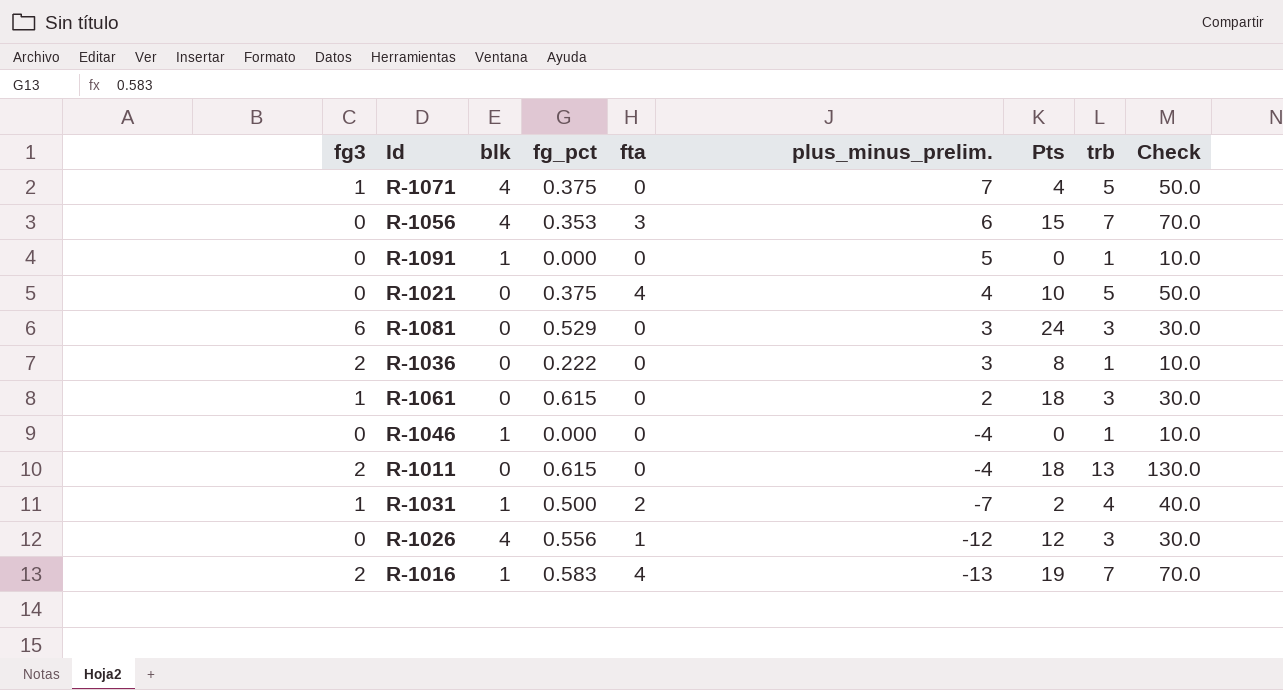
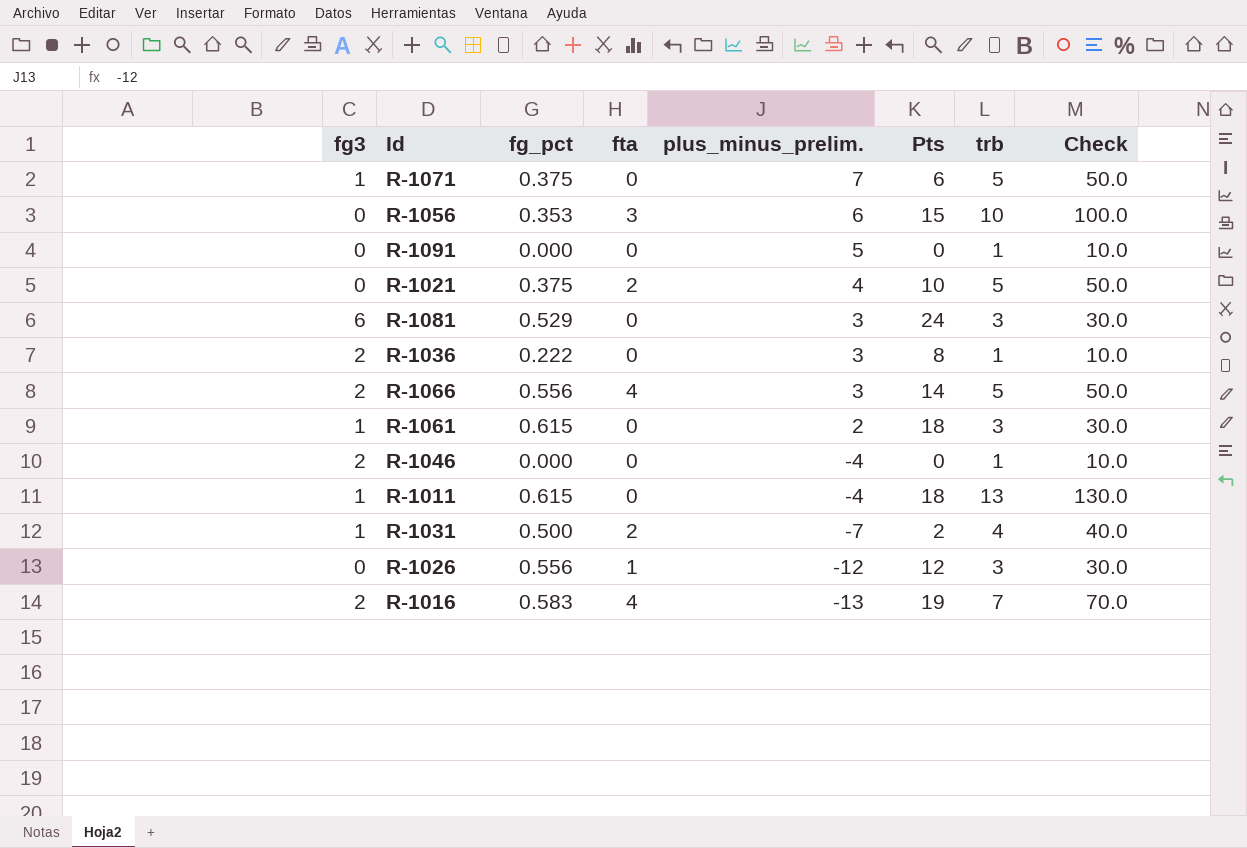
column blk | position: 3 -> none
R-1071 | Pts: 4 -> 6
R-1056 | trb: 7 -> 10
R-1056 | Check: 70.0 -> 100.0
R-1021 | fta: 4 -> 2
row R-1066: none -> 2 | 0.556 | 4 | 3 | 14 | 5 | 50.0
R-1046 | fg3: 0 -> 2
R-1011 | fg3: 2 -> 1

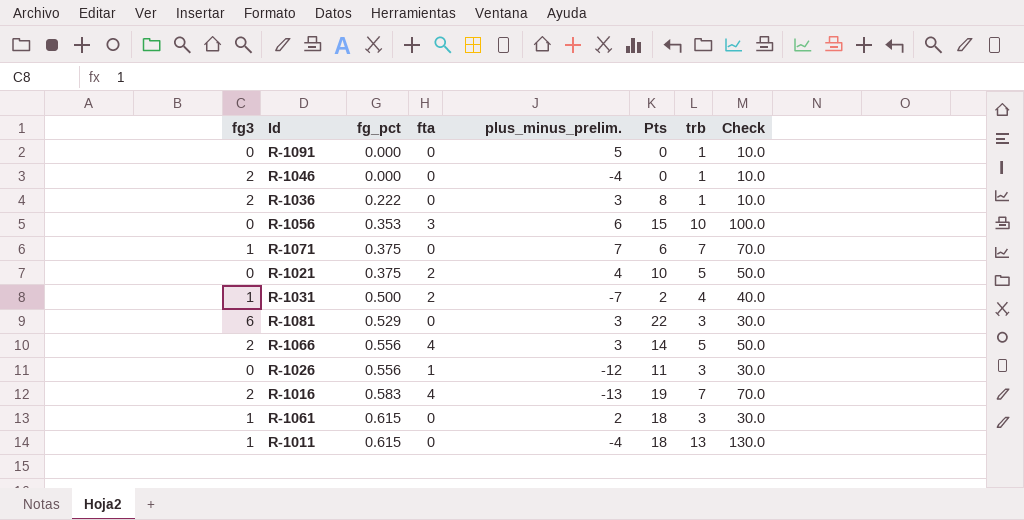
row order: plus_minus_prelim. descending -> fg_pct ascending
R-1071 | trb: 5 -> 7
R-1071 | Check: 50.0 -> 70.0
R-1081 | Pts: 24 -> 22
R-1026 | Pts: 12 -> 11

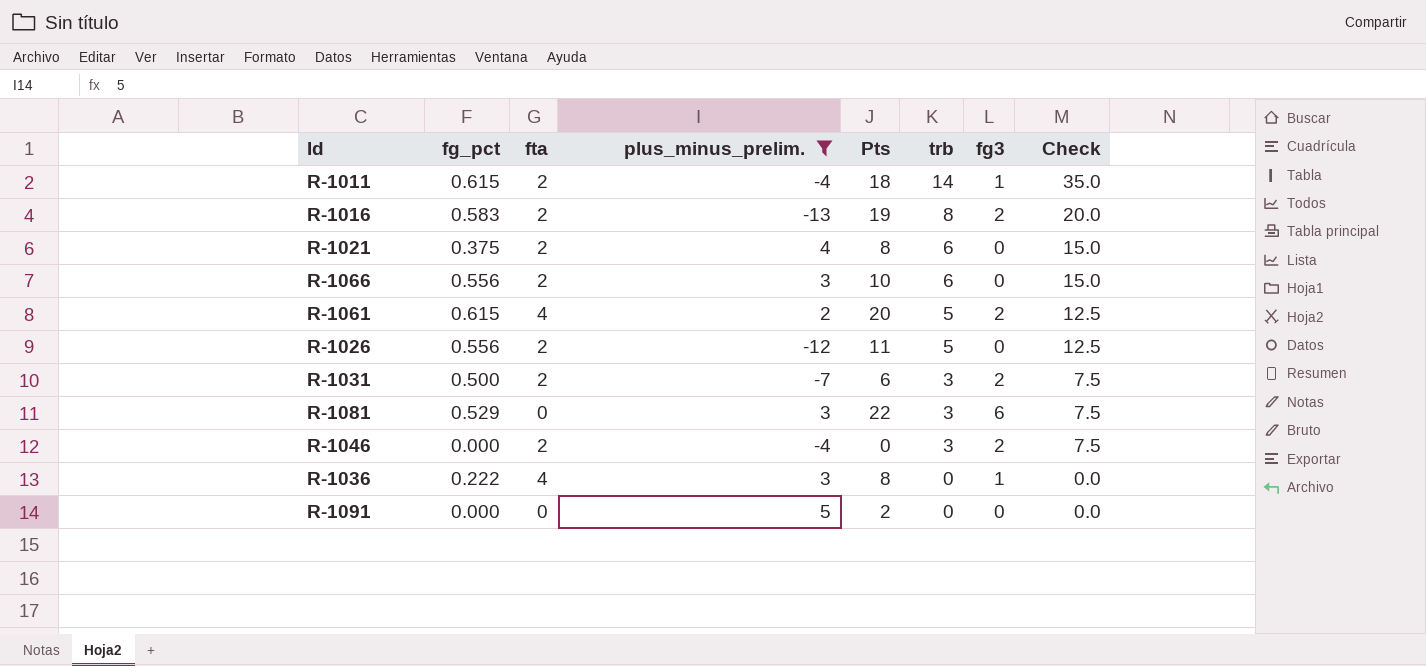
filter: none -> plus_minus_prelim. <= 5
row order: fg_pct ascending -> trb descending
column fg3 | position: 1 -> 7
column Check | formula: [trb] * 10 -> [trb] * 2.5
R-1011 | fta: 0 -> 2
R-1011 | trb: 13 -> 14
R-1016 | fta: 4 -> 2
R-1016 | trb: 7 -> 8
R-1021 | Pts: 10 -> 8
R-1021 | trb: 5 -> 6
R-1066 | fta: 4 -> 2
R-1066 | Pts: 14 -> 10
R-1066 | trb: 5 -> 6
R-1066 | fg3: 2 -> 0
R-1061 | fta: 0 -> 4
R-1061 | Pts: 18 -> 20
R-1061 | trb: 3 -> 5
R-1061 | fg3: 1 -> 2
R-1026 | fta: 1 -> 2
R-1026 | trb: 3 -> 5
R-1031 | Pts: 2 -> 6
R-1031 | trb: 4 -> 3
R-1031 | fg3: 1 -> 2
R-1046 | fta: 0 -> 2
R-1046 | trb: 1 -> 3
R-1036 | fta: 0 -> 4
R-1036 | trb: 1 -> 0
R-1036 | fg3: 2 -> 1
R-1091 | Pts: 0 -> 2
R-1091 | trb: 1 -> 0

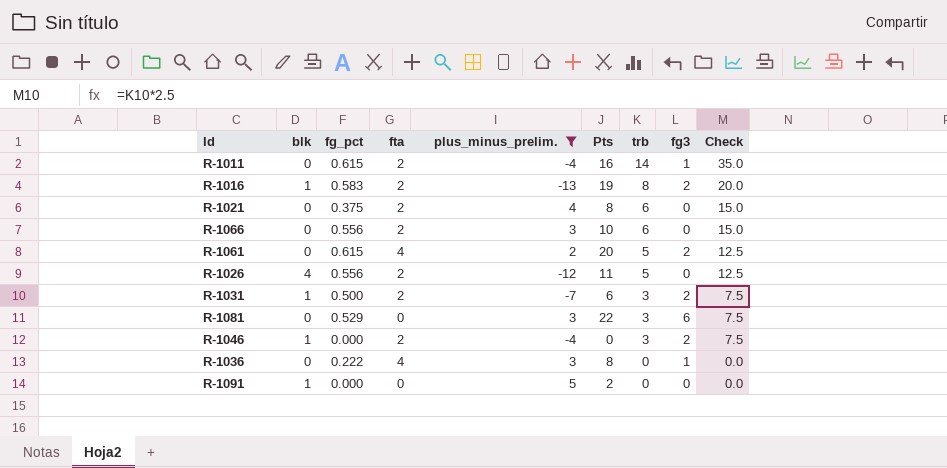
column blk | position: none -> 2
R-1011 | Pts: 18 -> 16

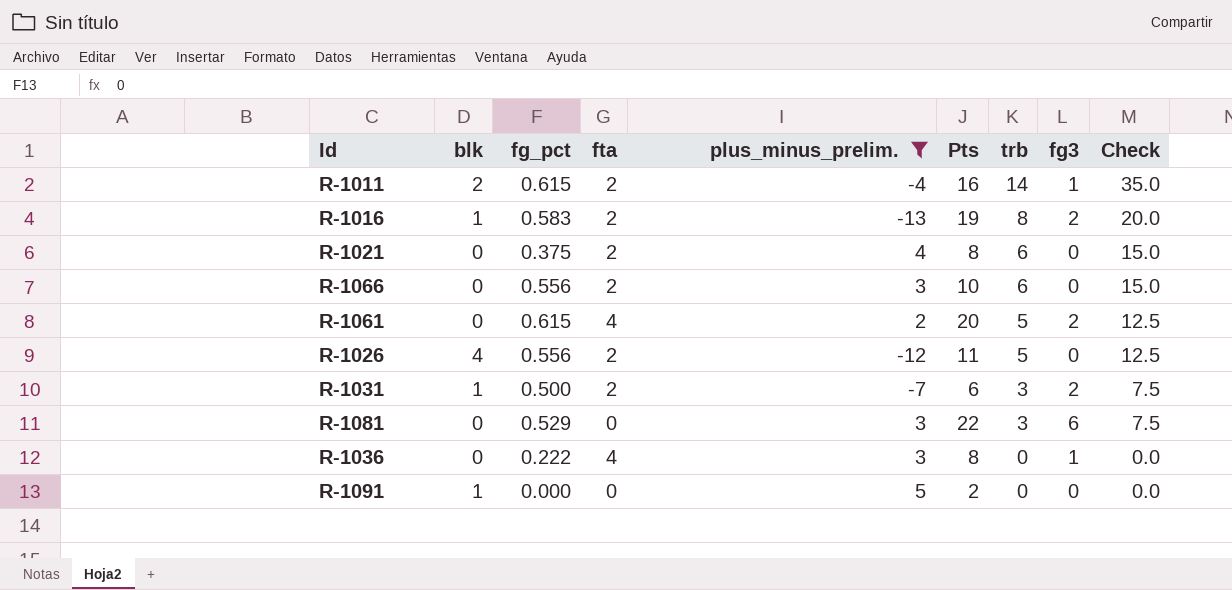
row R-1046: 1 | 0.000 | 2 | -4 | 0 | 3 | 2 | 7.5 -> none
R-1011 | blk: 0 -> 2

